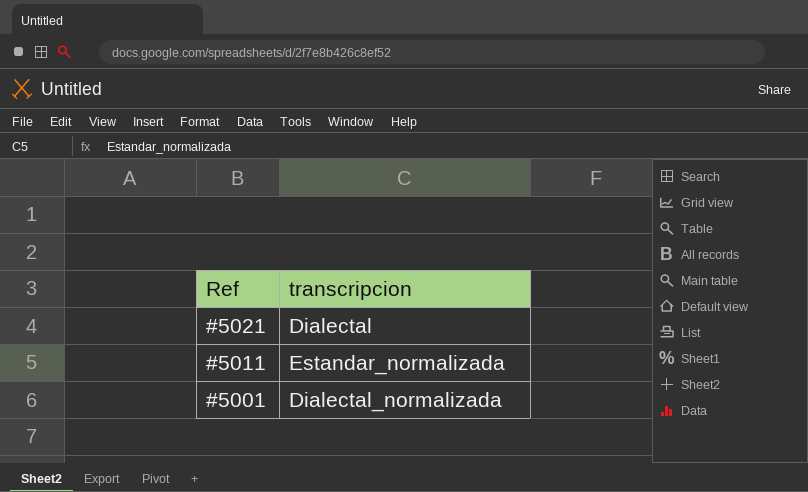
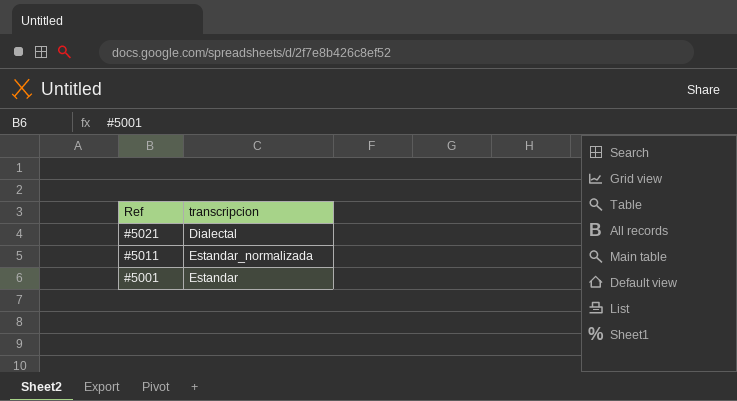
#5001 | transcripcion: Dialectal_normalizada -> Estandar

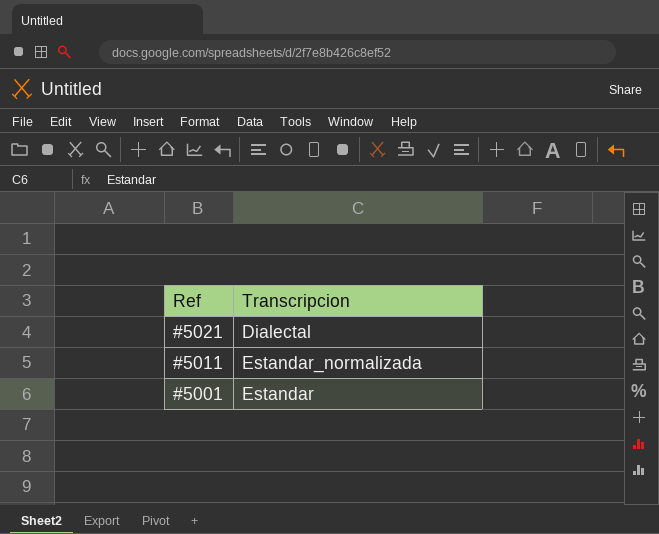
column name: transcripcion -> Transcripcion

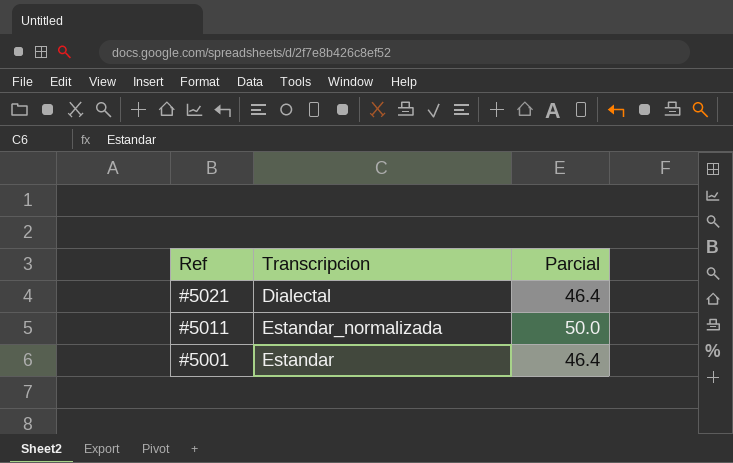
column Parcial | position: none -> 3

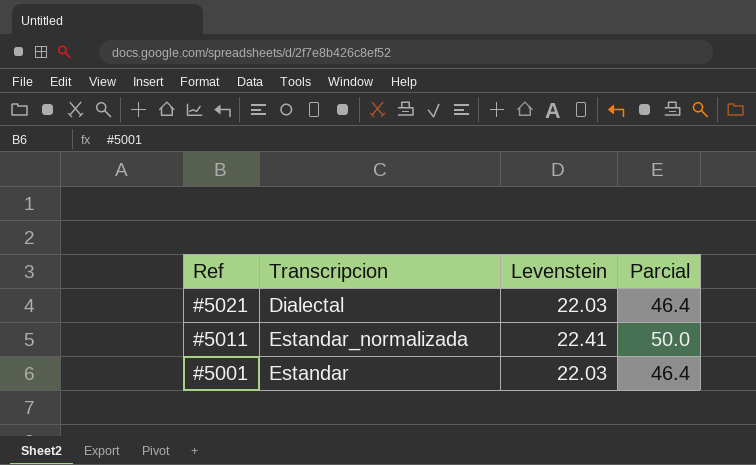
column Levenstein | position: none -> 3

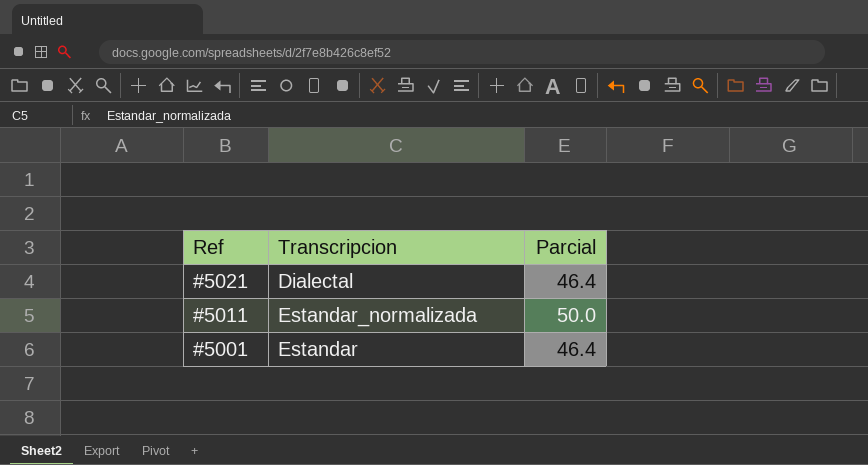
column Levenstein | position: 3 -> none

